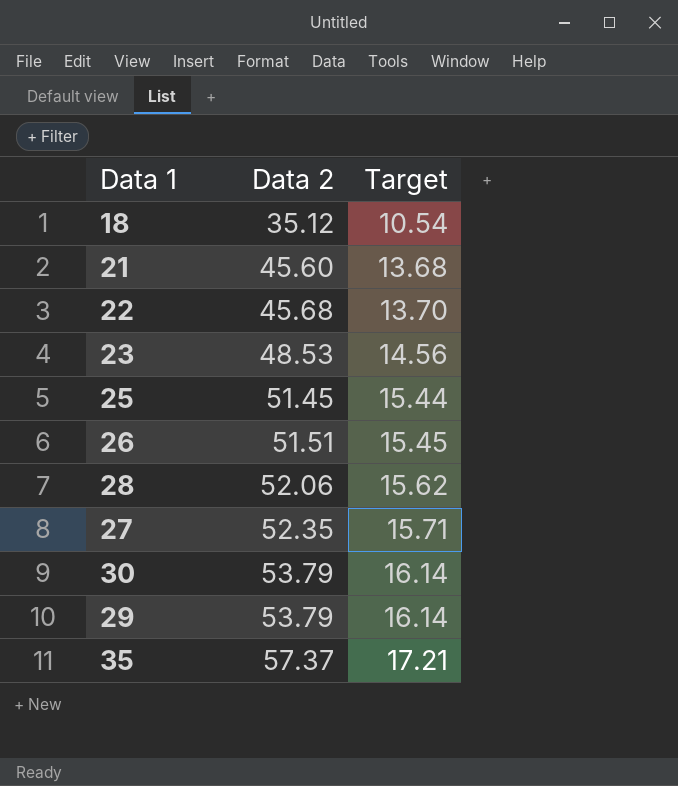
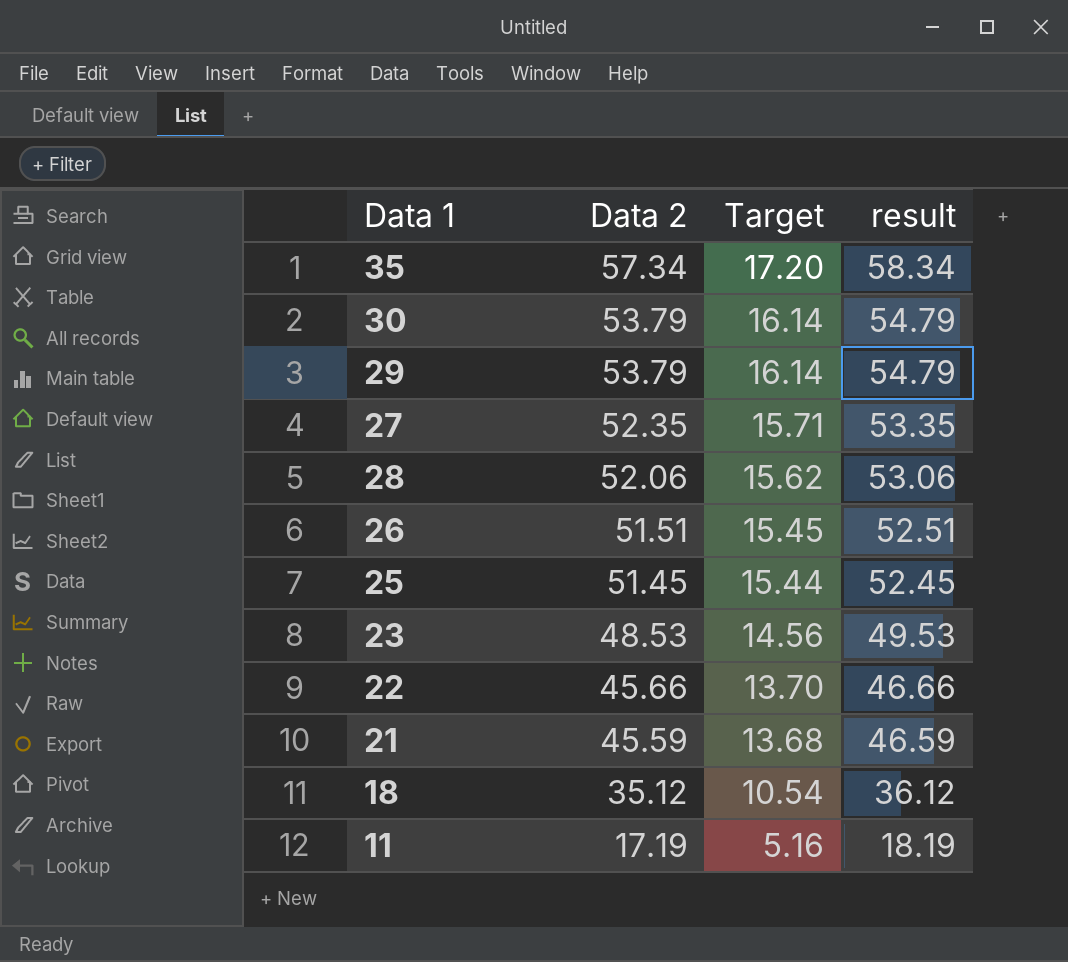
row order: Data 2 ascending -> Data 2 descending
column result | formula: none -> [Data 2] + 1
35 | Data 2: 57.37 -> 57.34
35 | Target: 17.21 -> 17.20
22 | Data 2: 45.68 -> 45.66
21 | Data 2: 45.60 -> 45.59
row 11: none -> 17.19 | 5.16 | 18.19

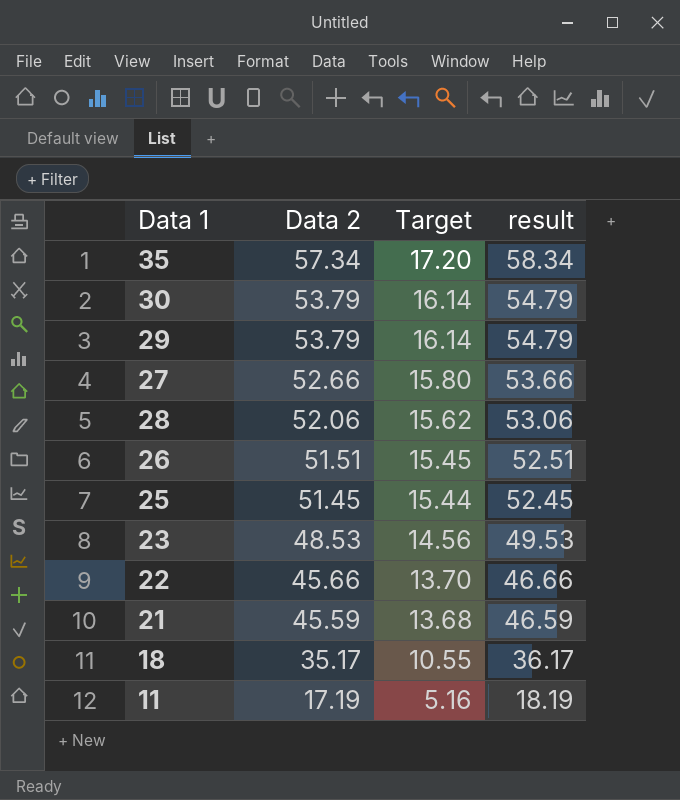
27 | Data 2: 52.35 -> 52.66
27 | Target: 15.71 -> 15.80
27 | result: 53.35 -> 53.66
18 | Data 2: 35.12 -> 35.17
18 | Target: 10.54 -> 10.55
18 | result: 36.12 -> 36.17

